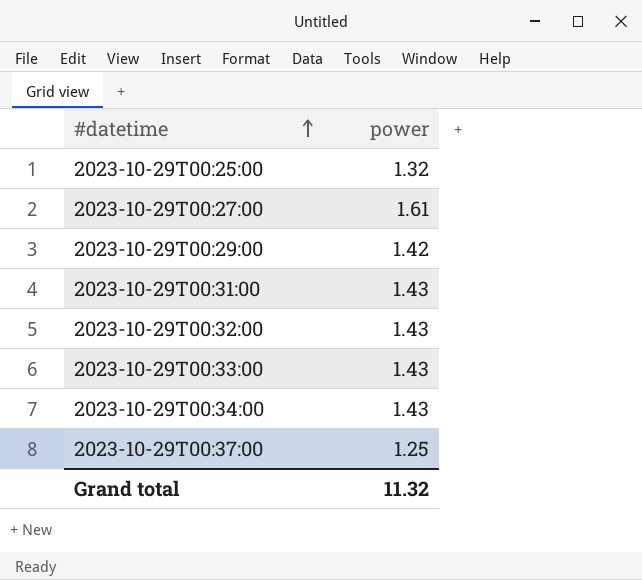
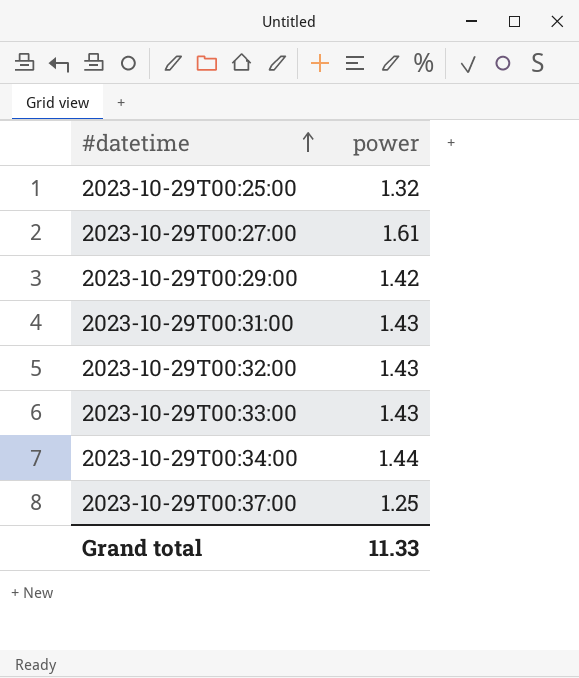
2023-10-29T00:34:00 | power: 1.43 -> 1.44
Grand total | power: 11.32 -> 11.33

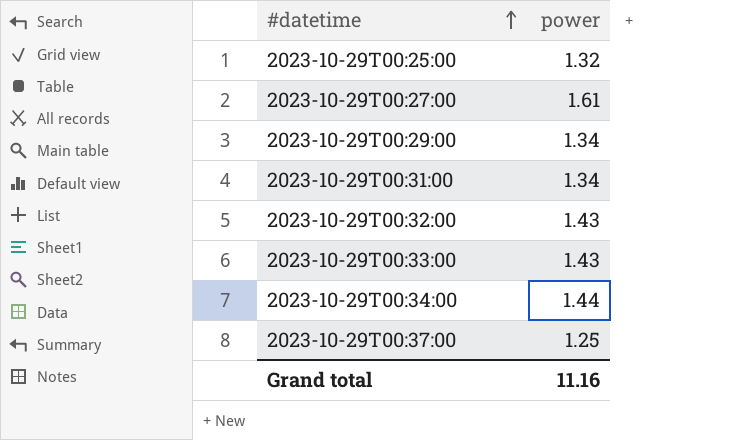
2023-10-29T00:29:00 | power: 1.42 -> 1.34
2023-10-29T00:31:00 | power: 1.43 -> 1.34
Grand total | power: 11.33 -> 11.16

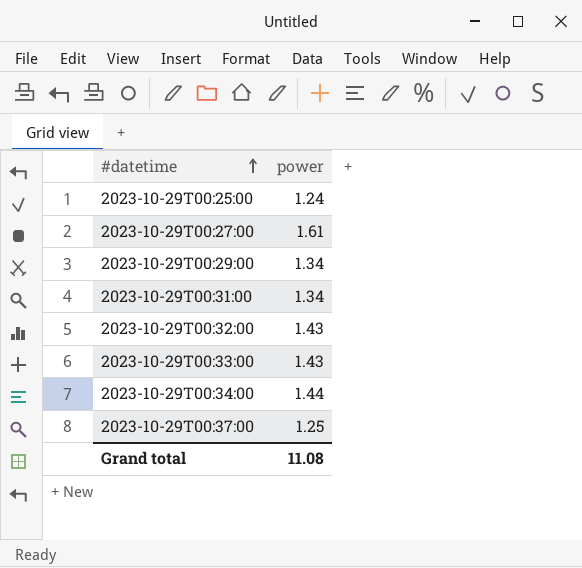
2023-10-29T00:25:00 | power: 1.32 -> 1.24
Grand total | power: 11.16 -> 11.08

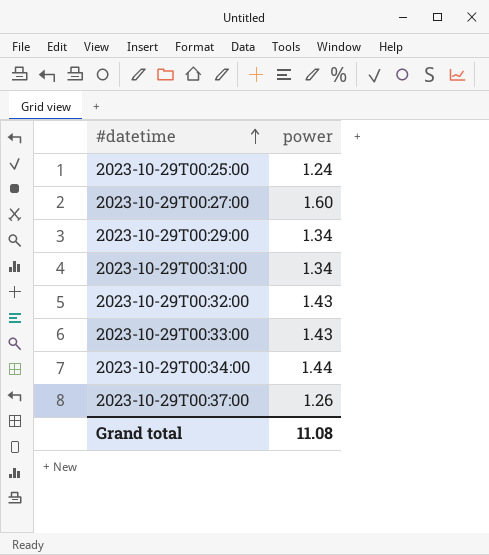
2023-10-29T00:27:00 | power: 1.61 -> 1.60
2023-10-29T00:37:00 | power: 1.25 -> 1.26

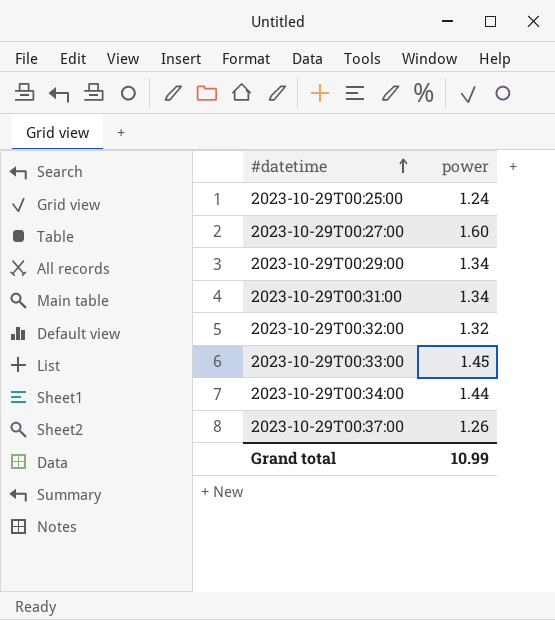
2023-10-29T00:32:00 | power: 1.43 -> 1.32
2023-10-29T00:33:00 | power: 1.43 -> 1.45
Grand total | power: 11.08 -> 10.99

